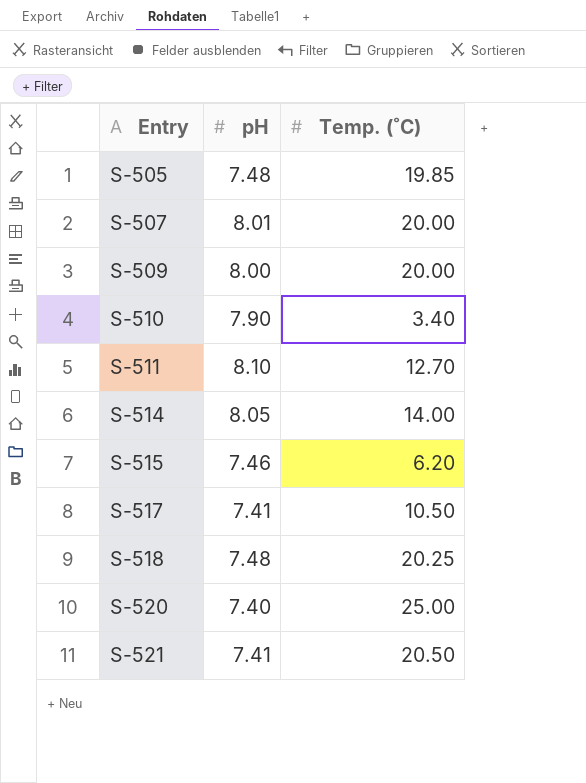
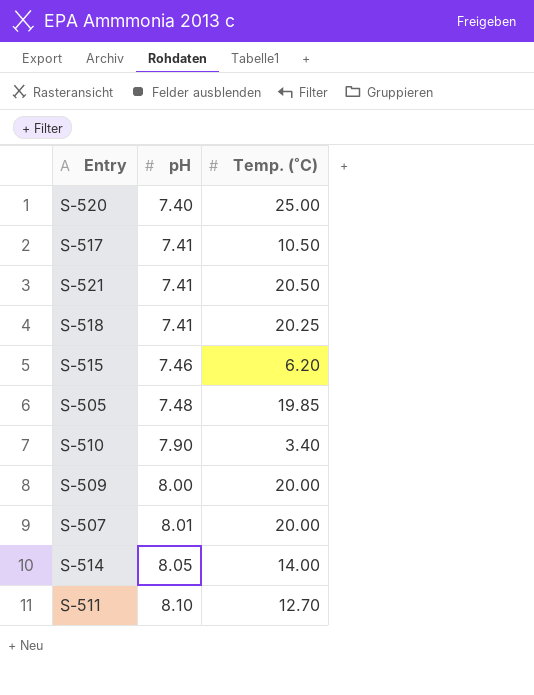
row order: Entry ascending -> pH ascending
S-518 | pH: 7.48 -> 7.41

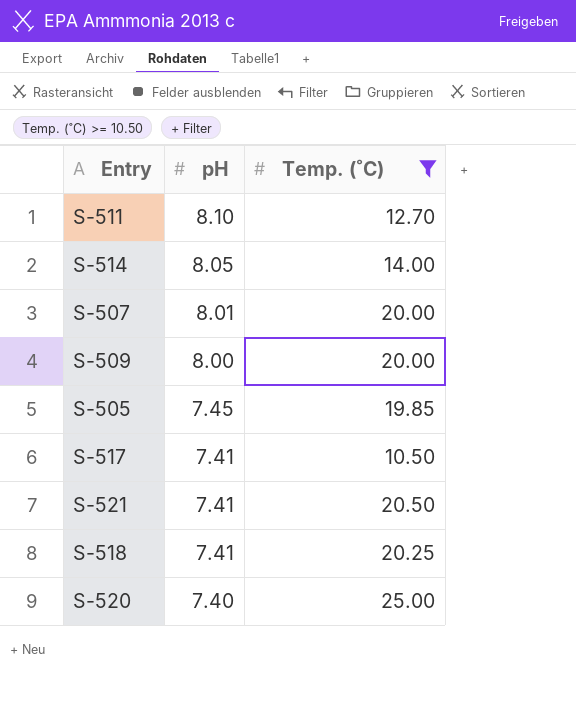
filter: none -> Temp. (˚C) >= 10.50
row order: pH ascending -> pH descending
S-505 | pH: 7.48 -> 7.45

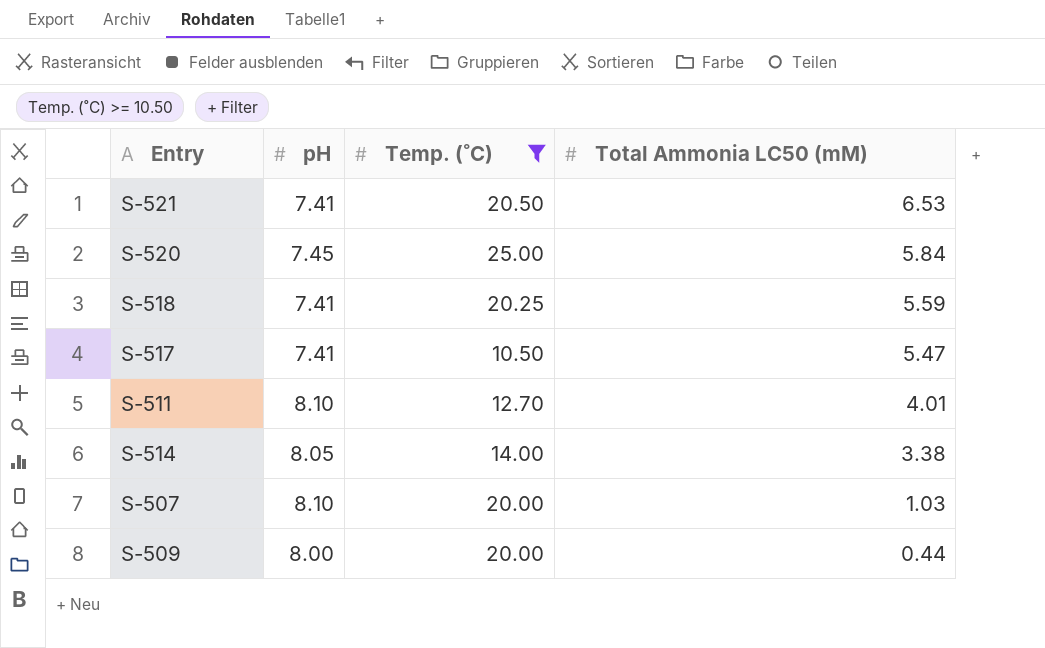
row order: pH descending -> Total Ammonia LC50 (mM) descending
column Total Ammonia LC50 (mM) | position: none -> 4
row S-505: 7.45 | 19.85 -> none
S-520 | pH: 7.40 -> 7.45
S-507 | pH: 8.01 -> 8.10

